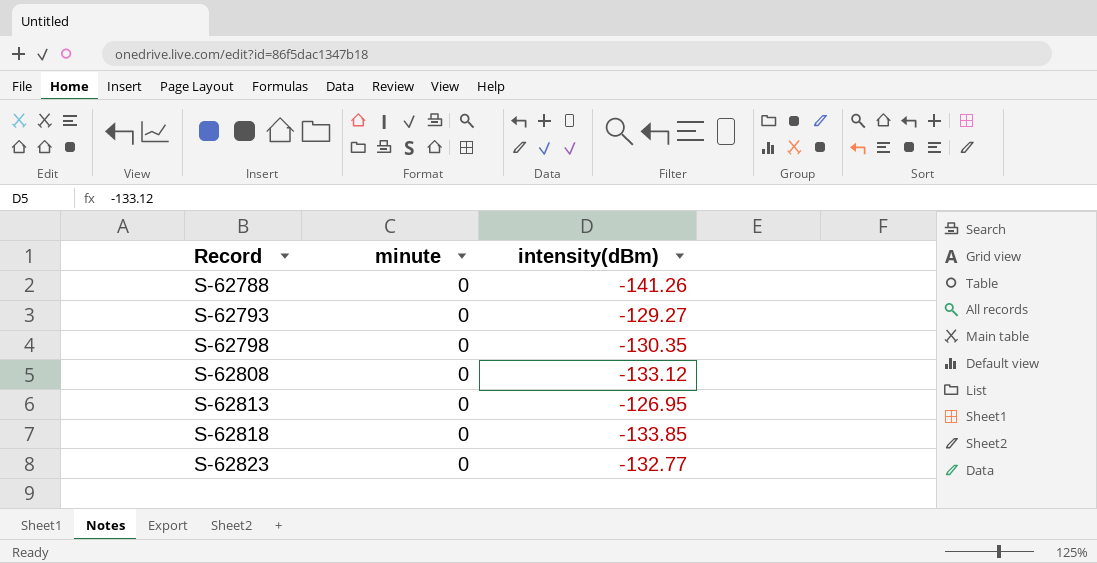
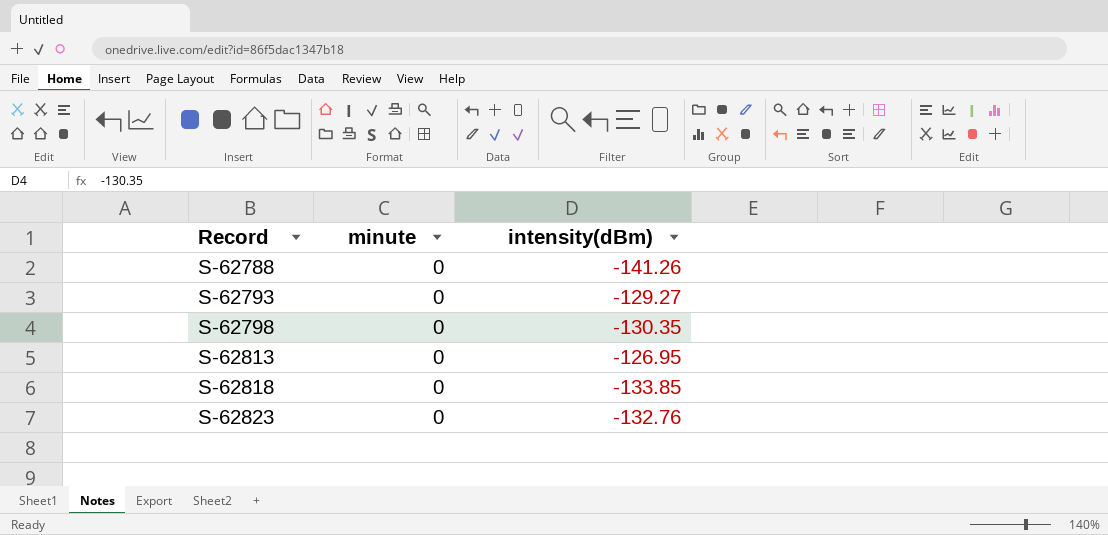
row S-62808: 0 | -133.12 -> none
S-62823 | intensity(dBm): -132.77 -> -132.76

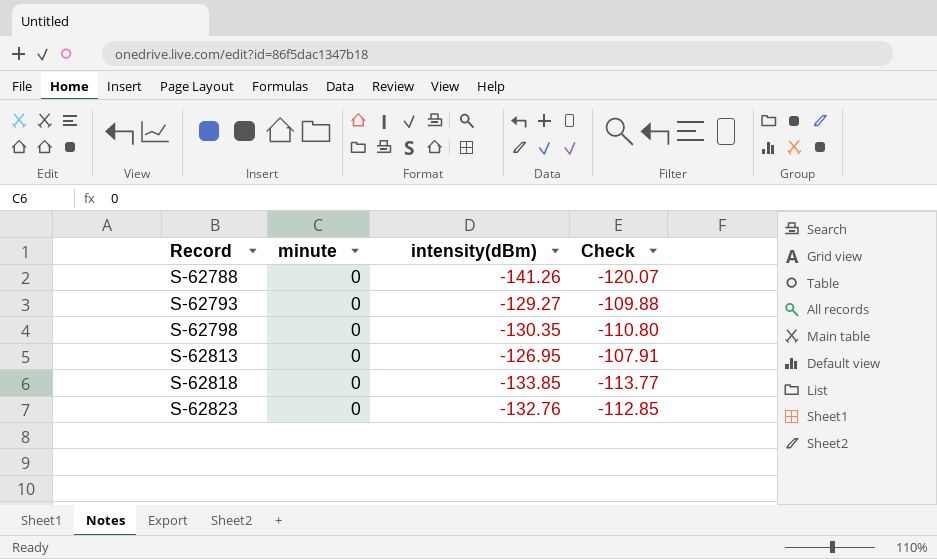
column Check | formula: none -> [intensity(dBm)] * 0.85

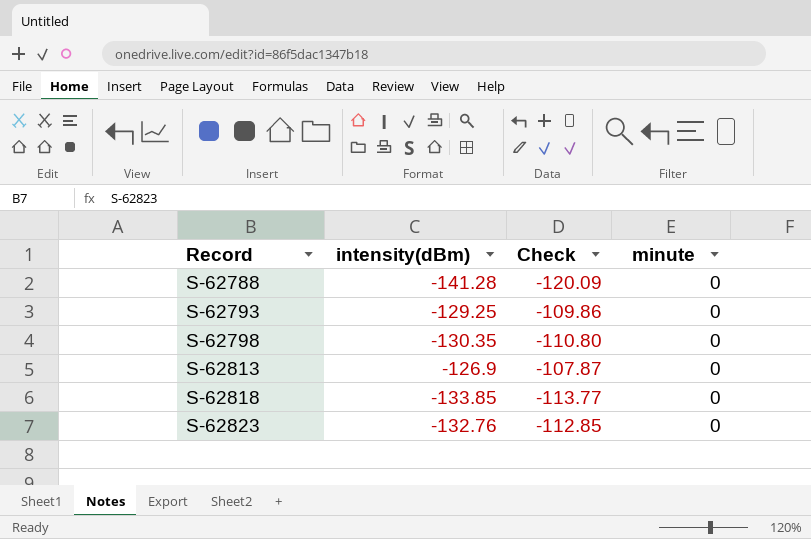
column minute | position: 2 -> 4
S-62788 | intensity(dBm): -141.26 -> -141.28
S-62788 | Check: -120.07 -> -120.09
S-62793 | intensity(dBm): -129.27 -> -129.25
S-62793 | Check: -109.88 -> -109.86
S-62813 | intensity(dBm): -126.95 -> -126.9
S-62813 | Check: -107.91 -> -107.87

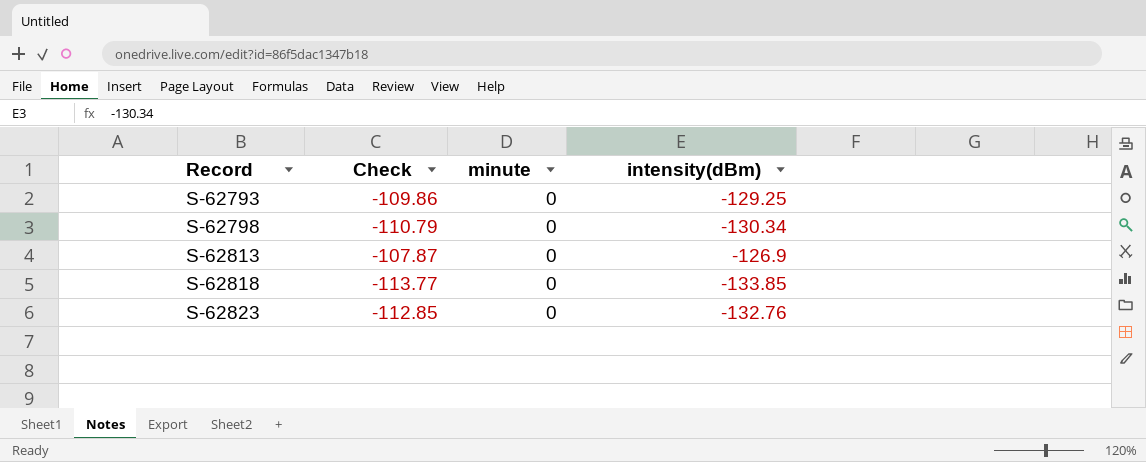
column intensity(dBm) | position: 2 -> 4
row S-62788: -141.28 | -120.09 | 0 -> none
S-62798 | Check: -110.80 -> -110.79
S-62798 | intensity(dBm): -130.35 -> -130.34

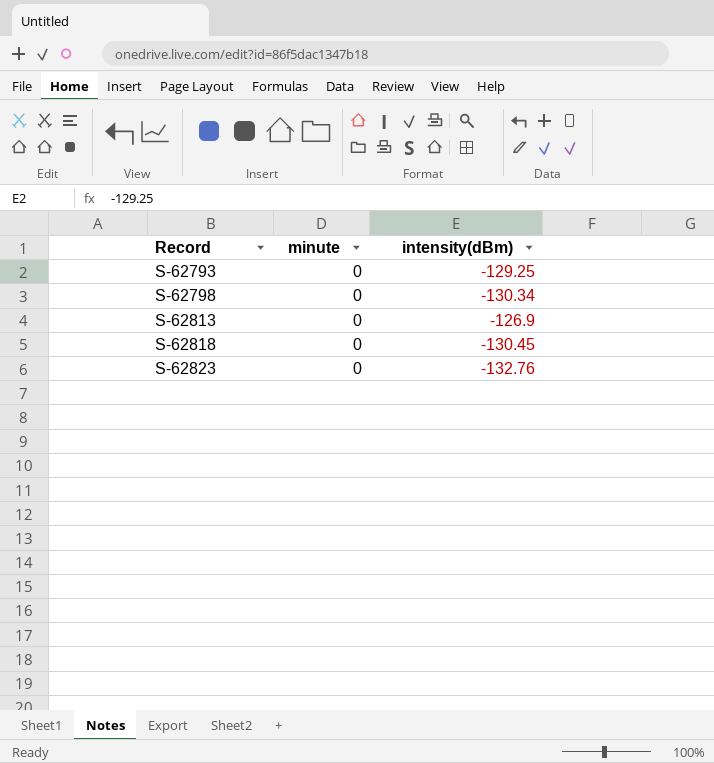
column Check | formula: [intensity(dBm)] * 0.85 -> none
S-62818 | intensity(dBm): -133.85 -> -130.45

